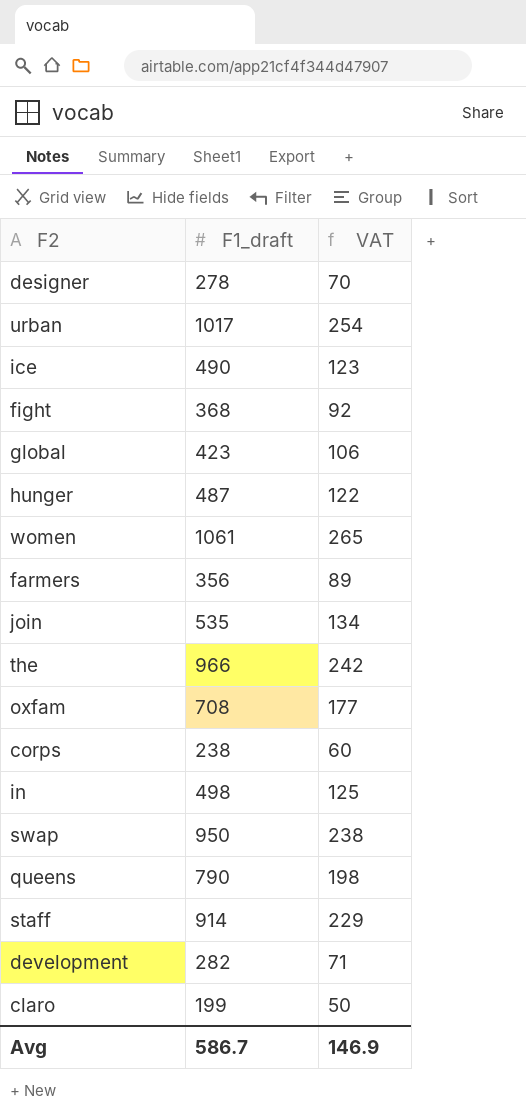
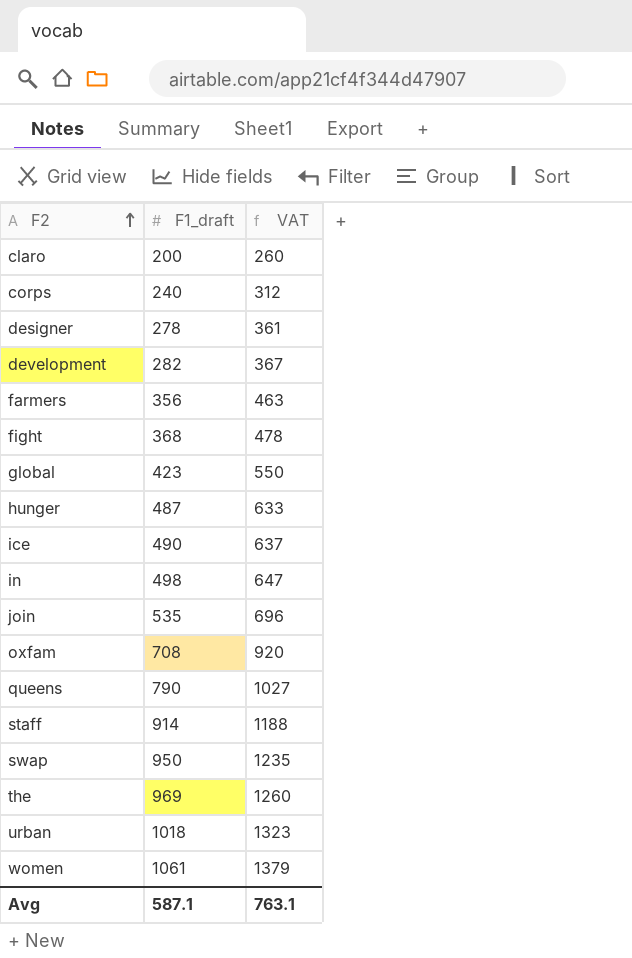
row order: none -> F2 ascending
column VAT | formula: [F1_draft] * 0.25 -> [F1_draft] * 1.3
claro | F1_draft: 199 -> 200
corps | F1_draft: 238 -> 240
the | F1_draft: 966 -> 969
urban | F1_draft: 1017 -> 1018
Avg | F1_draft: 586.7 -> 587.1
Avg | VAT: 146.9 -> 763.1

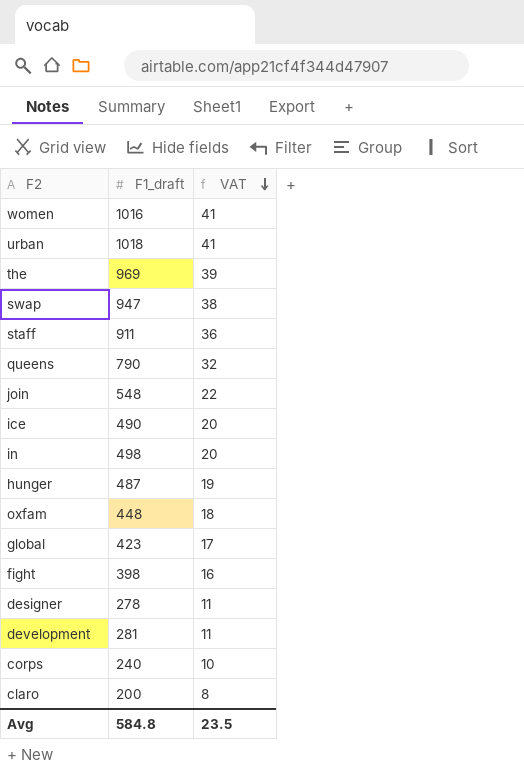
row order: F2 ascending -> VAT descending
column VAT | formula: [F1_draft] * 1.3 -> [F1_draft] * 0.04
row farmers: 356 | 463 -> none
women | F1_draft: 1061 -> 1016
swap | F1_draft: 950 -> 947
staff | F1_draft: 914 -> 911
join | F1_draft: 535 -> 548
oxfam | F1_draft: 708 -> 448
fight | F1_draft: 368 -> 398
development | F1_draft: 282 -> 281
Avg | F1_draft: 587.1 -> 584.8
Avg | VAT: 763.1 -> 23.5

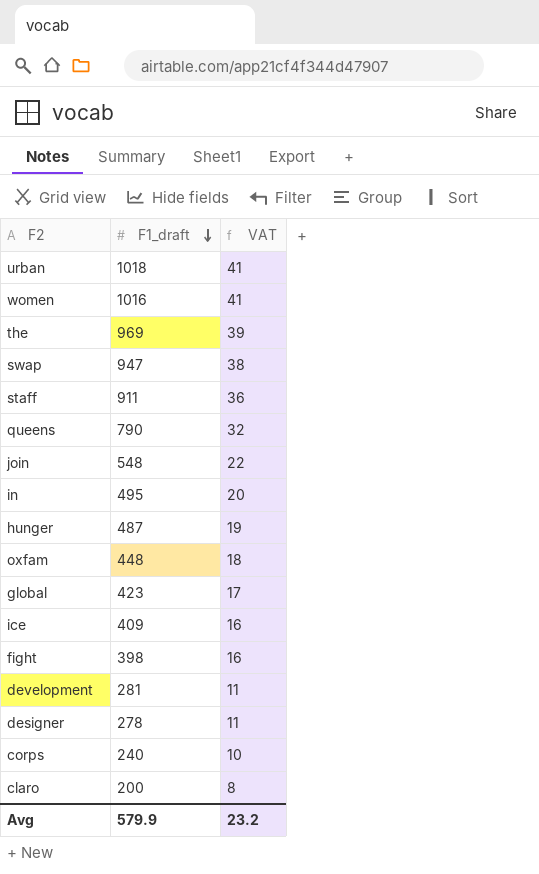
row order: VAT descending -> F1_draft descending
in | F1_draft: 498 -> 495
ice | F1_draft: 490 -> 409
ice | VAT: 20 -> 16
Avg | F1_draft: 584.8 -> 579.9
Avg | VAT: 23.5 -> 23.2

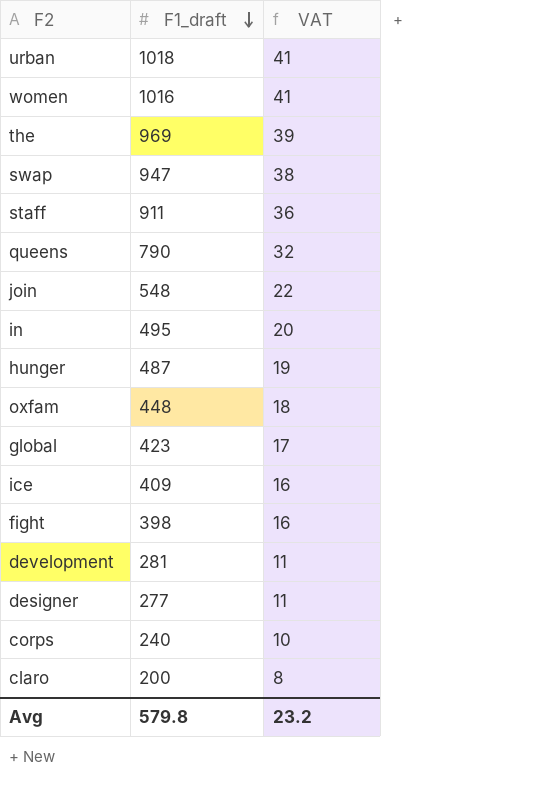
designer | F1_draft: 278 -> 277
Avg | F1_draft: 579.9 -> 579.8

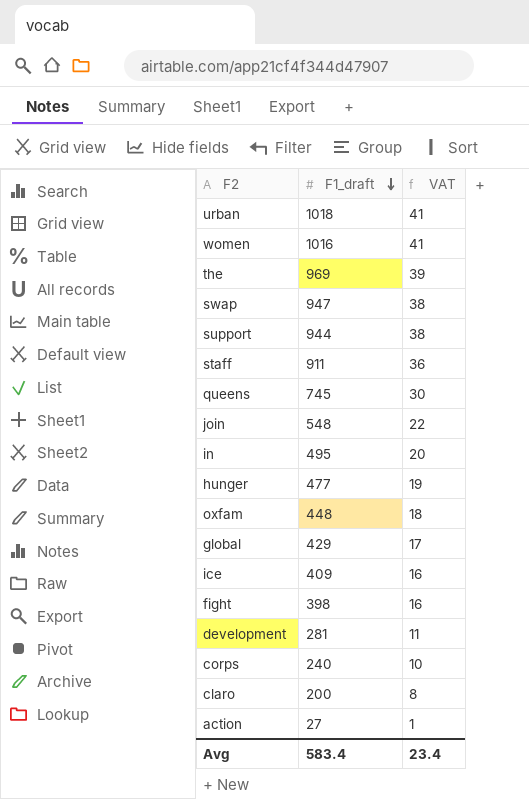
row designer: 277 | 11 -> none
row support: none -> 944 | 38
queens | F1_draft: 790 -> 745
queens | VAT: 32 -> 30
hunger | F1_draft: 487 -> 477
global | F1_draft: 423 -> 429
row action: none -> 27 | 1
Avg | F1_draft: 579.8 -> 583.4
Avg | VAT: 23.2 -> 23.4

